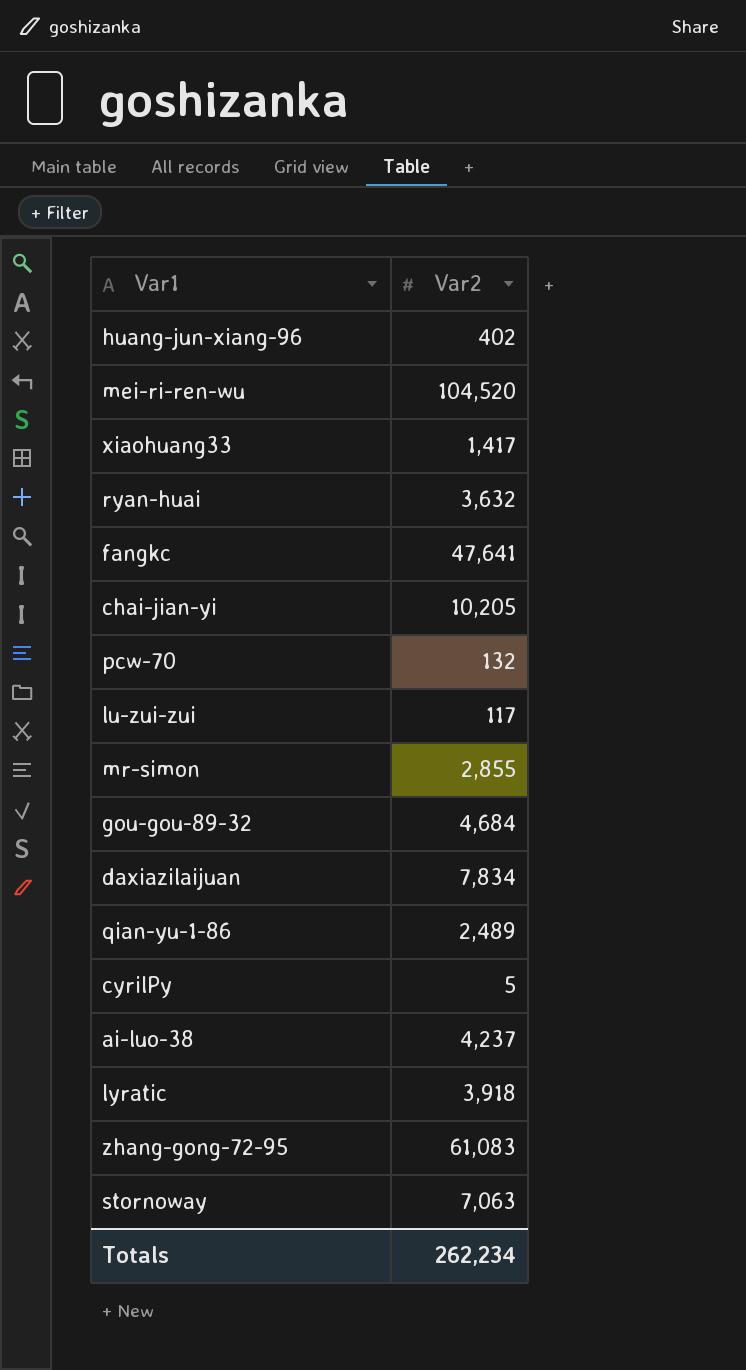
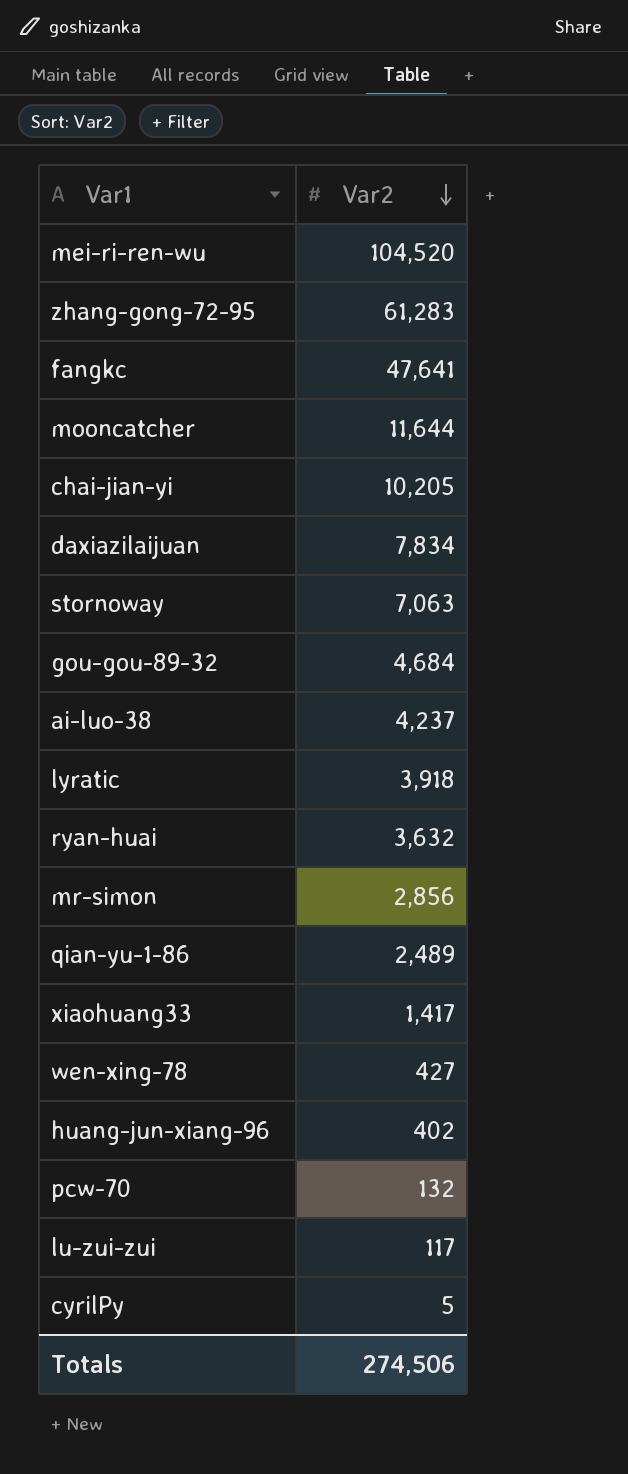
row order: none -> Var2 descending
zhang-gong-72-95 | Var2: 61,083 -> 61,283
row mooncatcher: none -> 11,644
mr-simon | Var2: 2,855 -> 2,856
row wen-xing-78: none -> 427
Totals | Var2: 262,234 -> 274,506

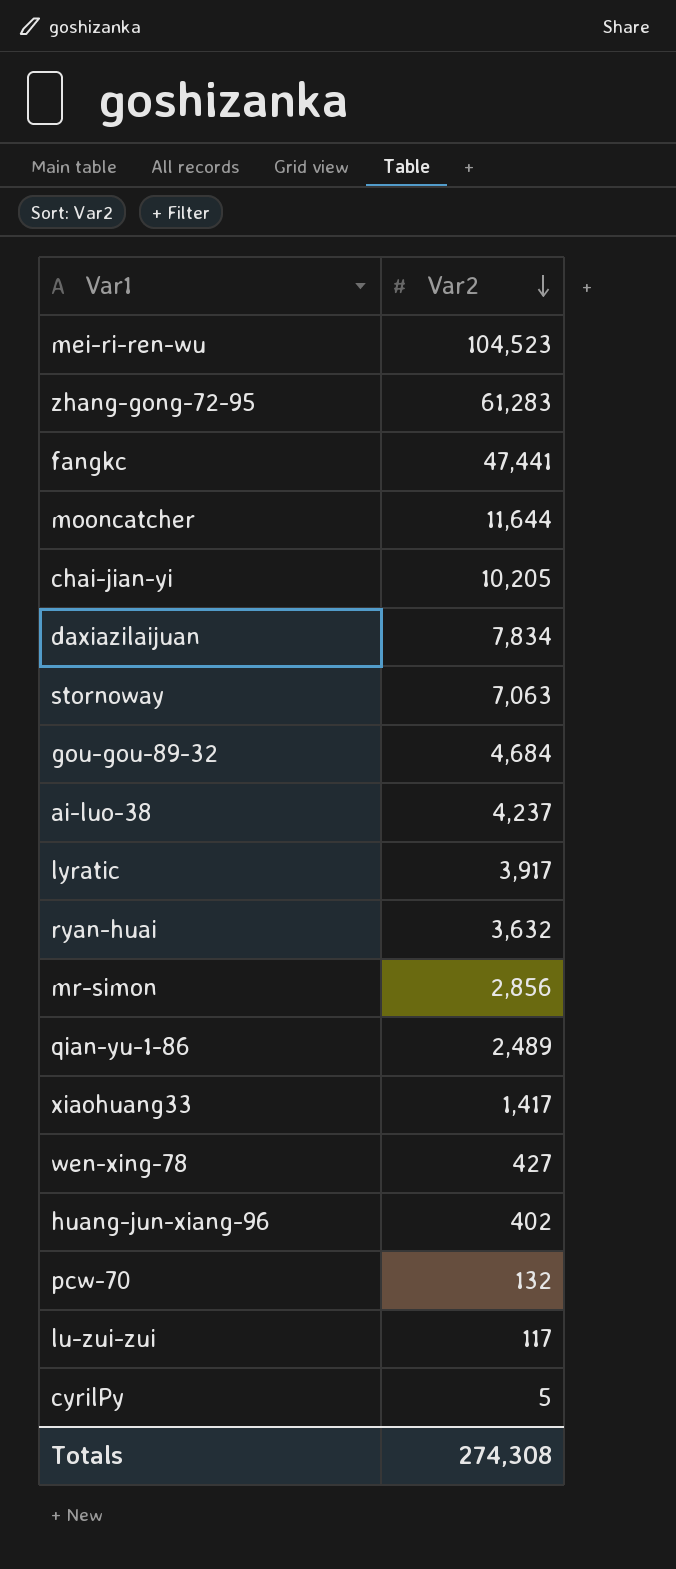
mei-ri-ren-wu | Var2: 104,520 -> 104,523
fangkc | Var2: 47,641 -> 47,441
lyratic | Var2: 3,918 -> 3,917
Totals | Var2: 274,506 -> 274,308

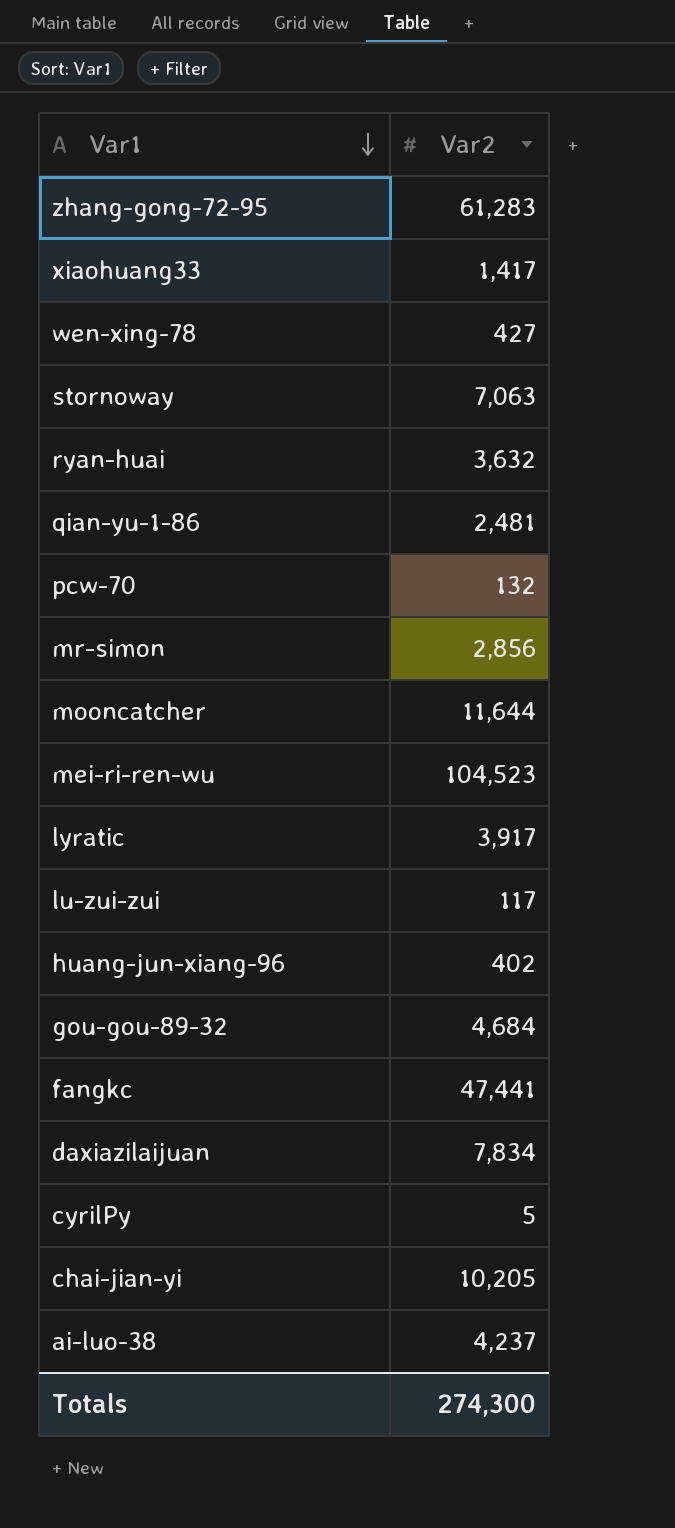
row order: Var2 descending -> Var1 descending
qian-yu-1-86 | Var2: 2,489 -> 2,481
Totals | Var2: 274,308 -> 274,300

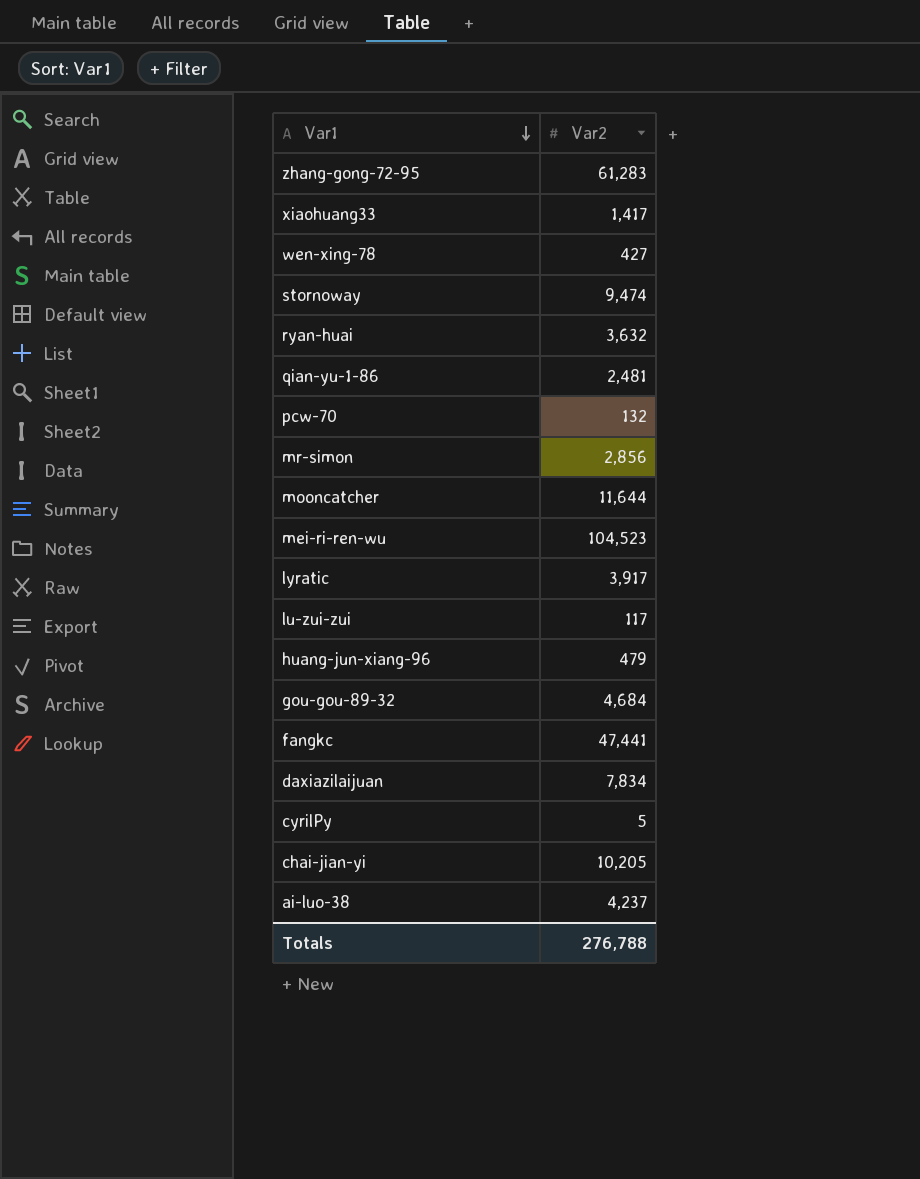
stornoway | Var2: 7,063 -> 9,474
huang-jun-xiang-96 | Var2: 402 -> 479
Totals | Var2: 274,300 -> 276,788

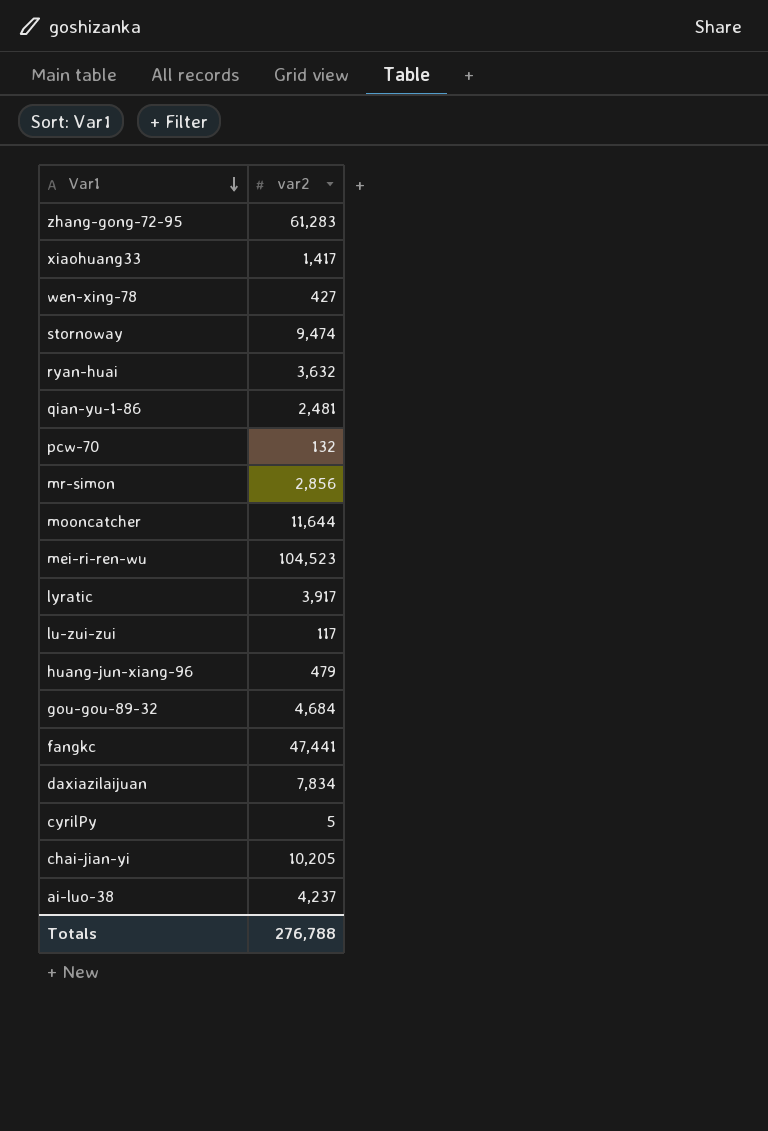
column name: Var2 -> var2

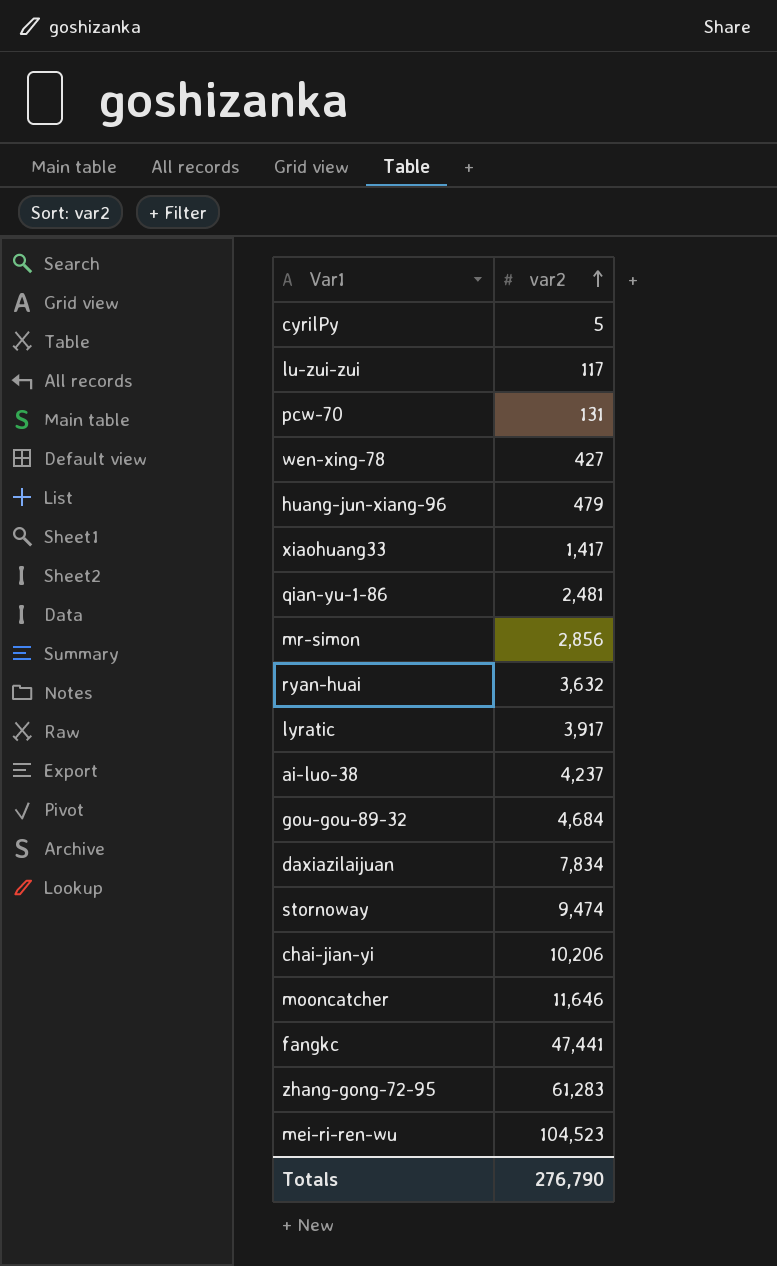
row order: Var1 descending -> var2 ascending
pcw-70 | var2: 132 -> 131
chai-jian-yi | var2: 10,205 -> 10,206
mooncatcher | var2: 11,644 -> 11,646
Totals | var2: 276,788 -> 276,790

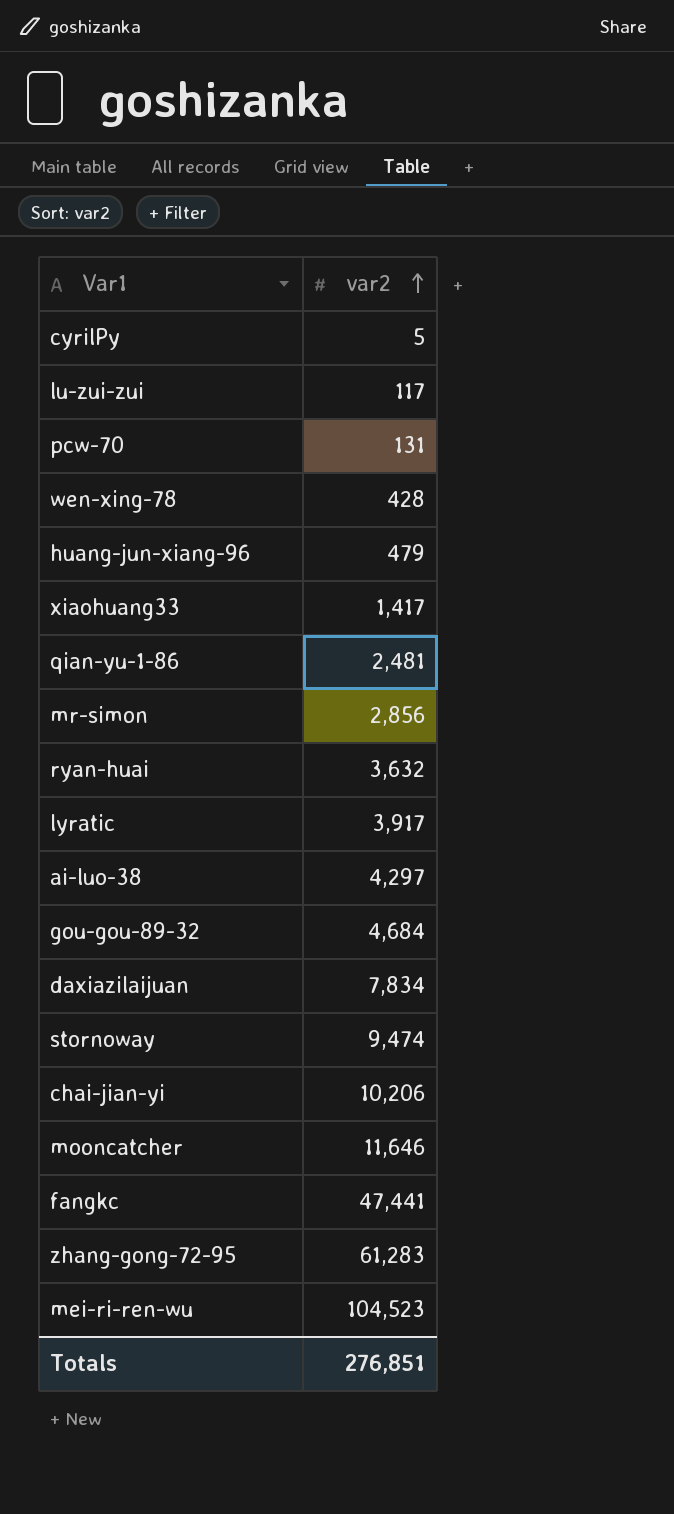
wen-xing-78 | var2: 427 -> 428
ai-luo-38 | var2: 4,237 -> 4,297
Totals | var2: 276,790 -> 276,851

